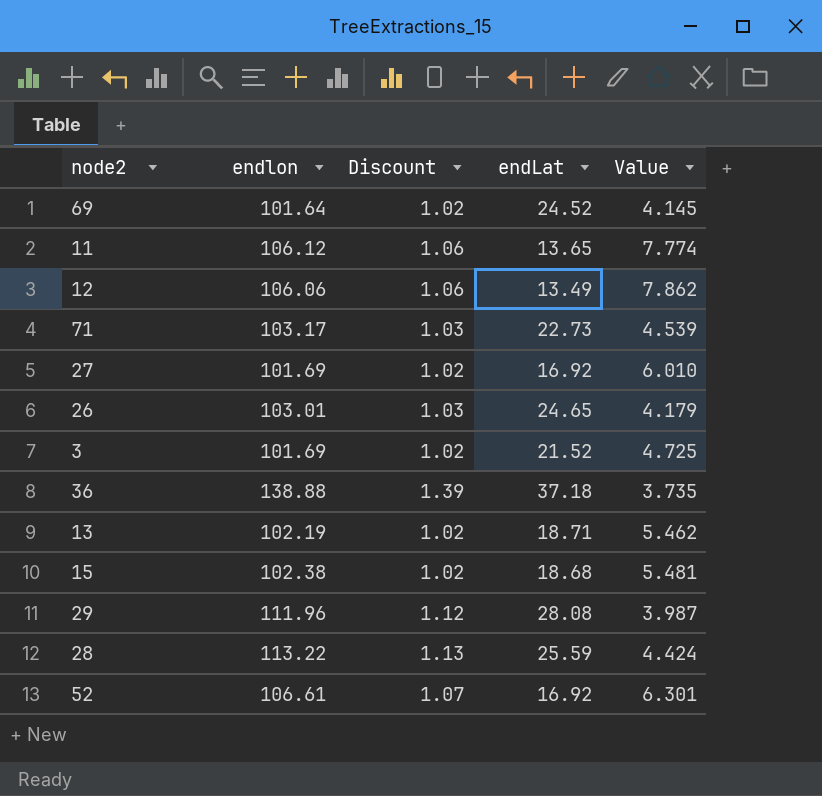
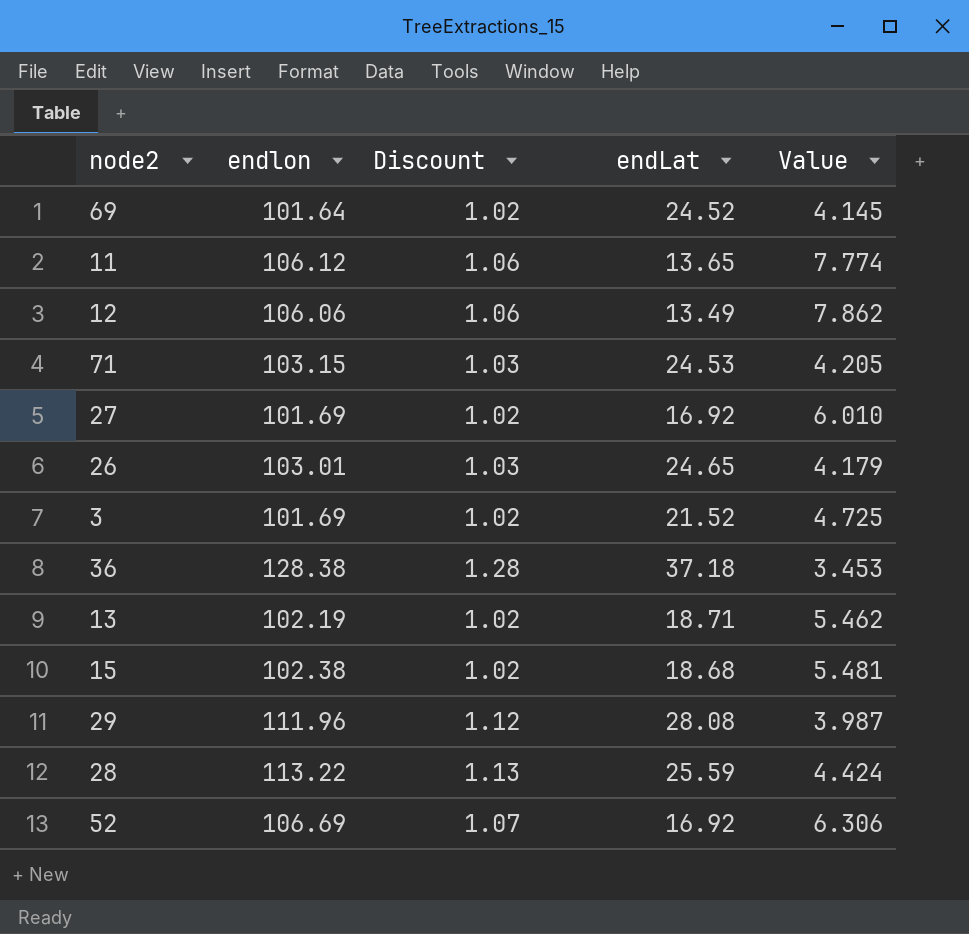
71 | endlon: 103.17 -> 103.15
71 | endLat: 22.73 -> 24.53
71 | Value: 4.539 -> 4.205
36 | endlon: 138.88 -> 128.38
36 | Discount: 1.39 -> 1.28
36 | Value: 3.735 -> 3.453
52 | endlon: 106.61 -> 106.69
52 | Value: 6.301 -> 6.306

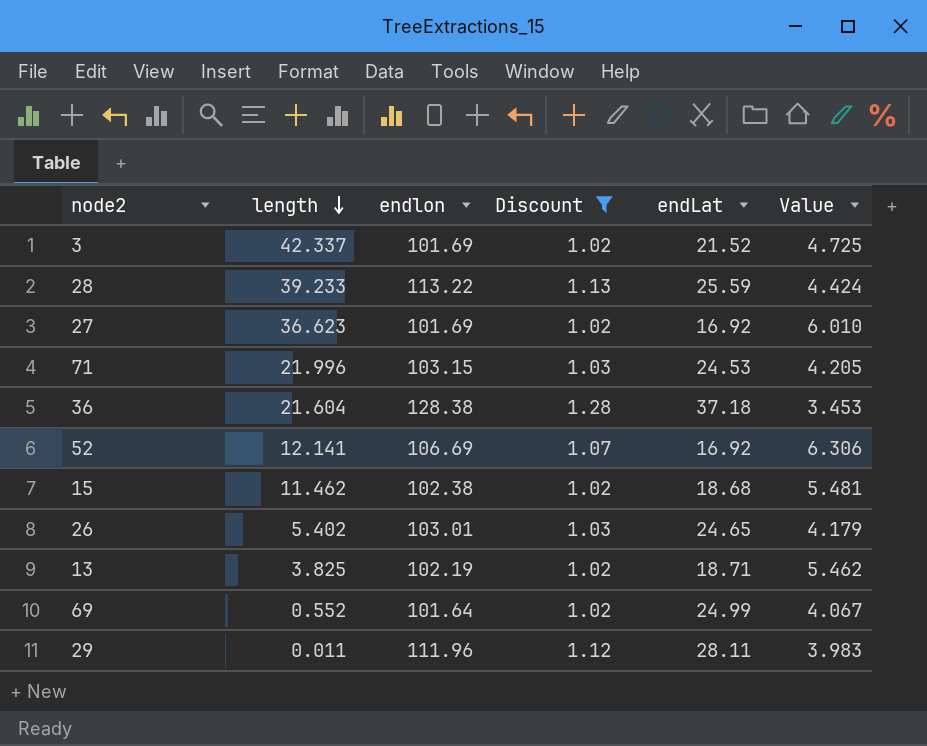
filter: none -> Discount != 1.06
row order: none -> length descending
column length | position: none -> 2
69 | endLat: 24.52 -> 24.99
69 | Value: 4.145 -> 4.067
29 | endLat: 28.08 -> 28.11
29 | Value: 3.987 -> 3.983

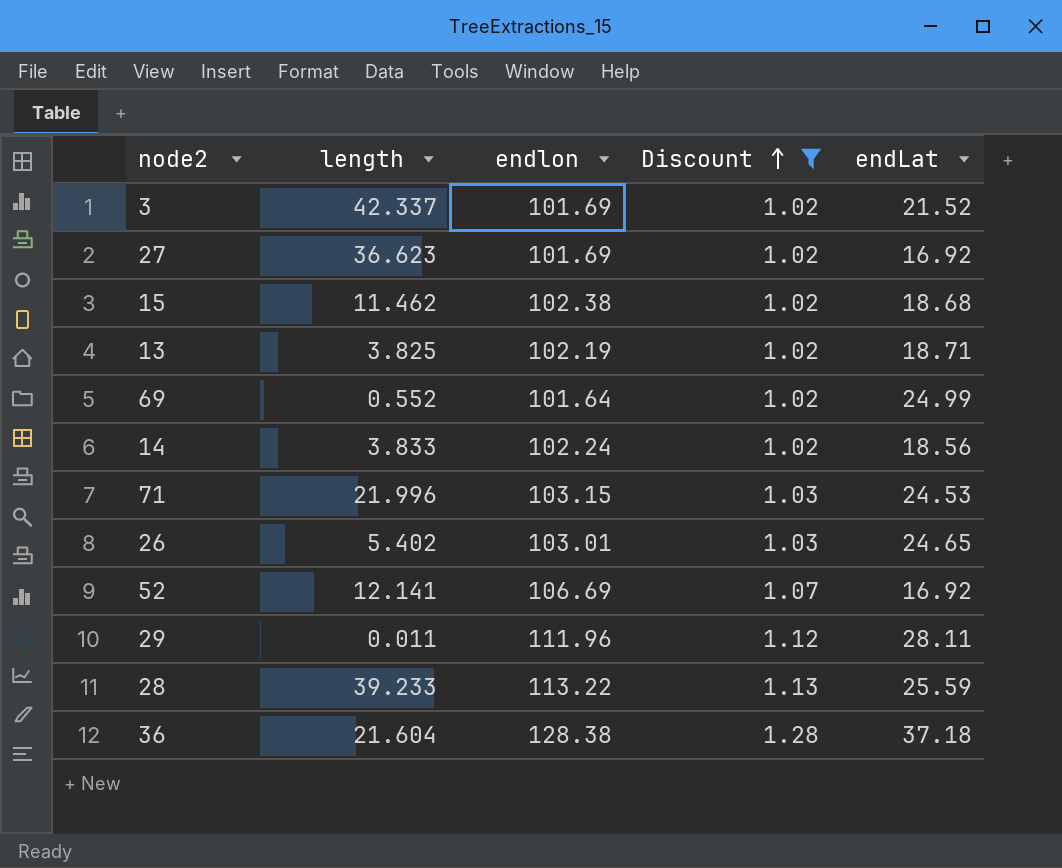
row order: length descending -> Discount ascending
column Value | formula: [endlon] / [endLat] -> none
row 14: none -> 3.833 | 102.24 | 1.02 | 18.56

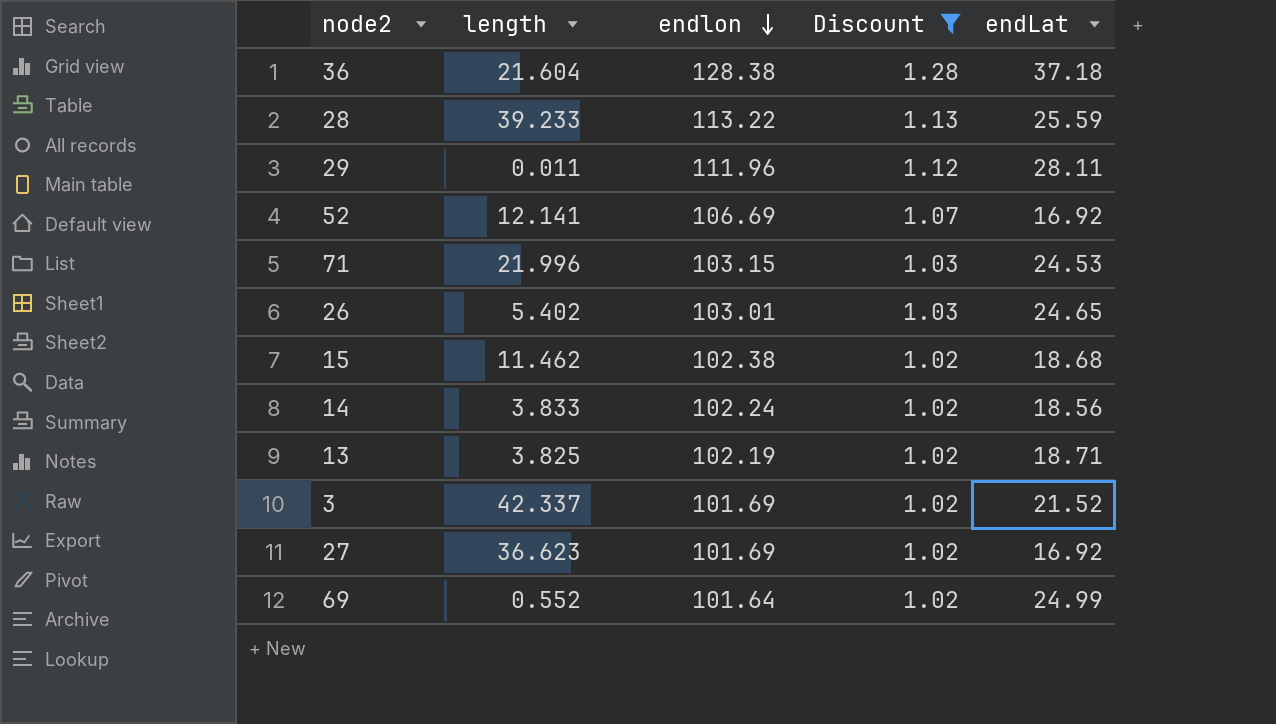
row order: Discount ascending -> endlon descending

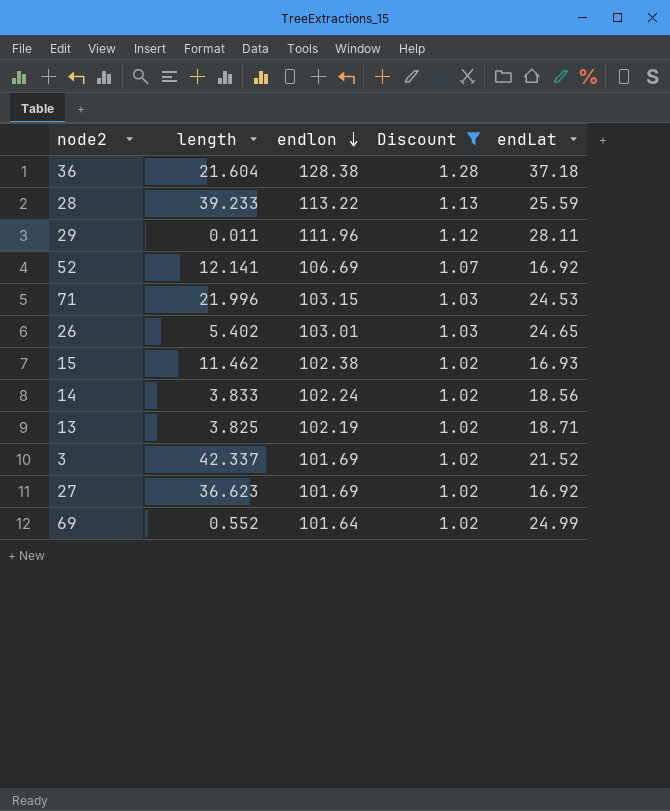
15 | endLat: 18.68 -> 16.93

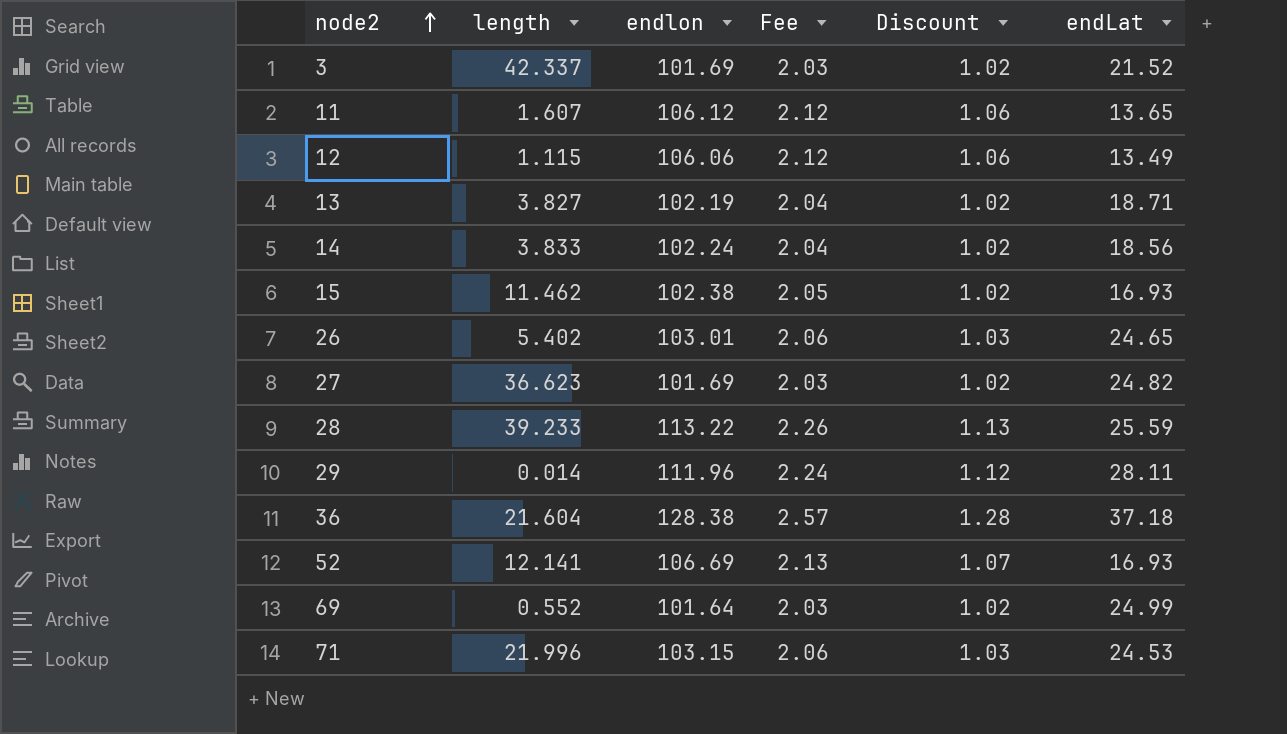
filter: Discount != 1.06 -> none
row order: endlon descending -> node2 ascending
column Fee | formula: none -> [endlon] * 0.02
13 | length: 3.825 -> 3.827
27 | endLat: 16.92 -> 24.82
29 | length: 0.011 -> 0.014
52 | endLat: 16.92 -> 16.93

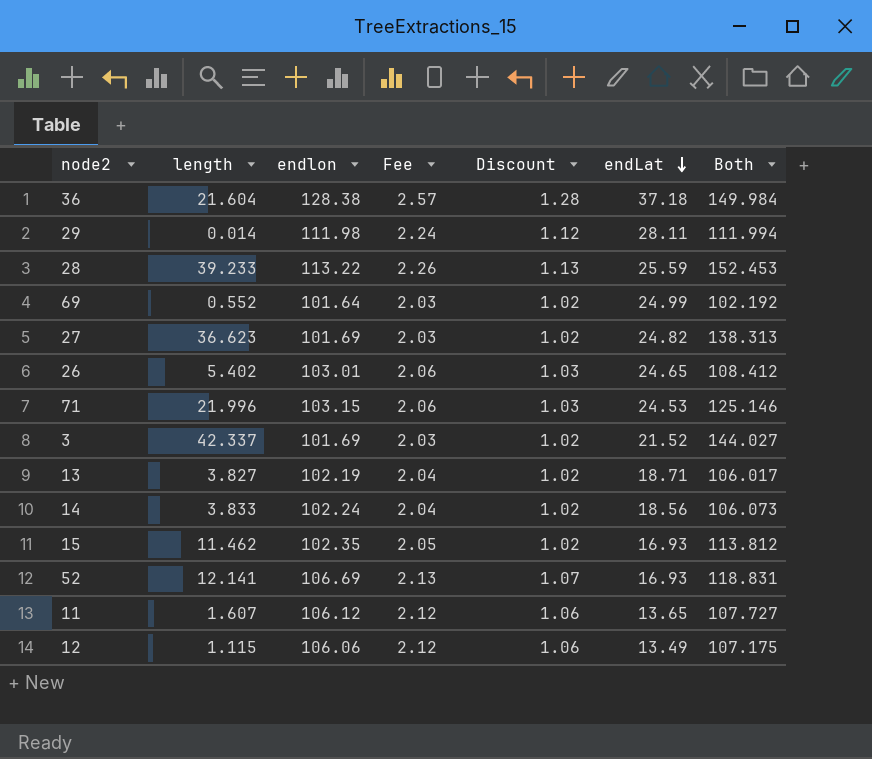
row order: node2 ascending -> endLat descending
column Both | formula: none -> [length] + [endlon]
29 | endlon: 111.96 -> 111.98
15 | endlon: 102.38 -> 102.35

